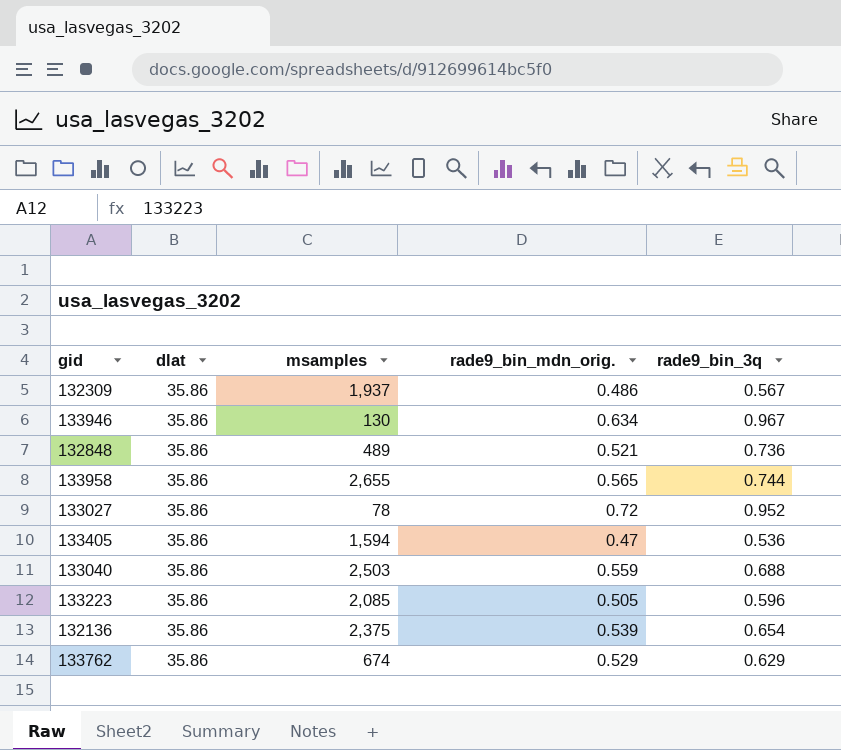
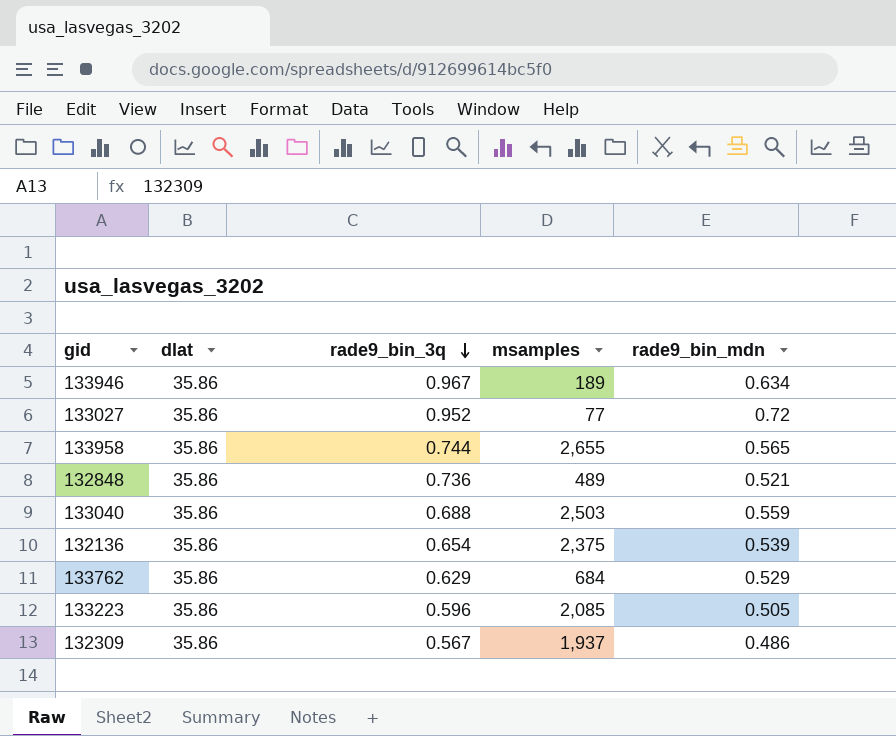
row order: none -> rade9_bin_3q descending
column rade9_bin_3q | position: 5 -> 3
column name: rade9_bin_mdn_orig. -> rade9_bin_mdn
row 133405: 35.86 | 1,594 | 0.47 | 0.536 -> none
133946 | msamples: 130 -> 189
133027 | msamples: 78 -> 77
133762 | msamples: 674 -> 684

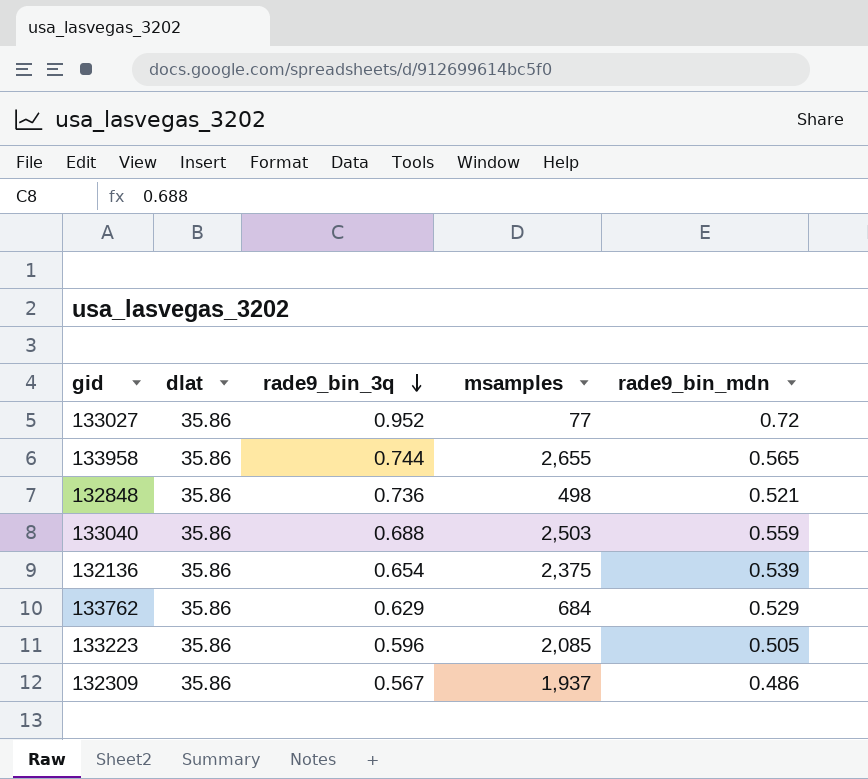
row 133946: 35.86 | 0.967 | 189 | 0.634 -> none
132848 | msamples: 489 -> 498

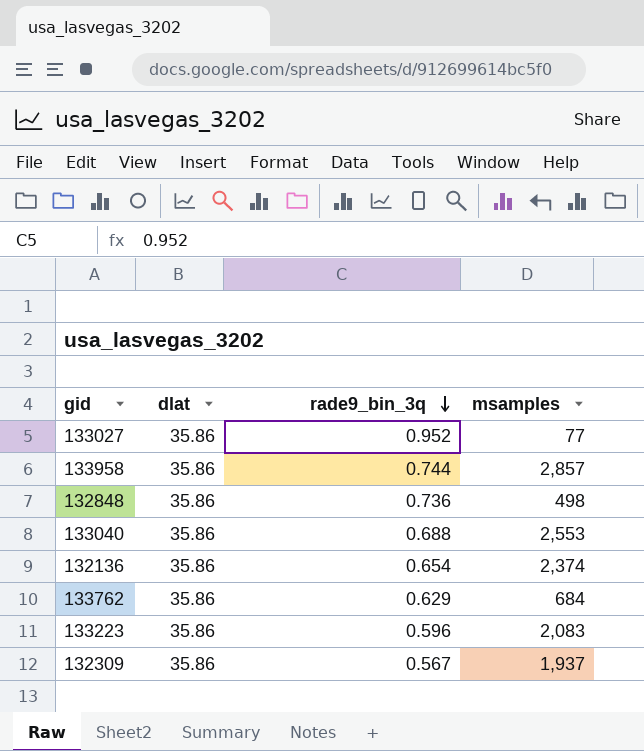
column rade9_bin_mdn | position: 5 -> none
133958 | msamples: 2,655 -> 2,857
133040 | msamples: 2,503 -> 2,553
132136 | msamples: 2,375 -> 2,374
133223 | msamples: 2,085 -> 2,083

